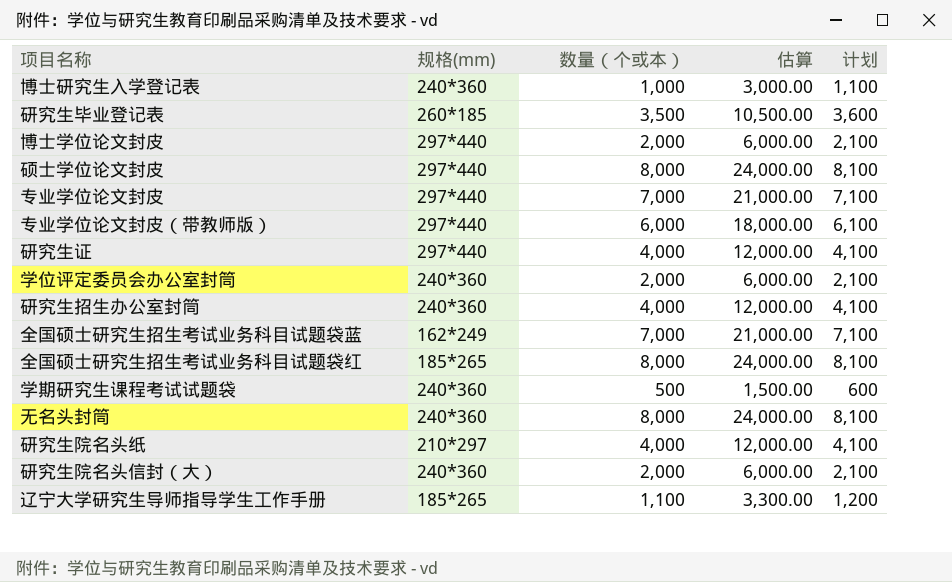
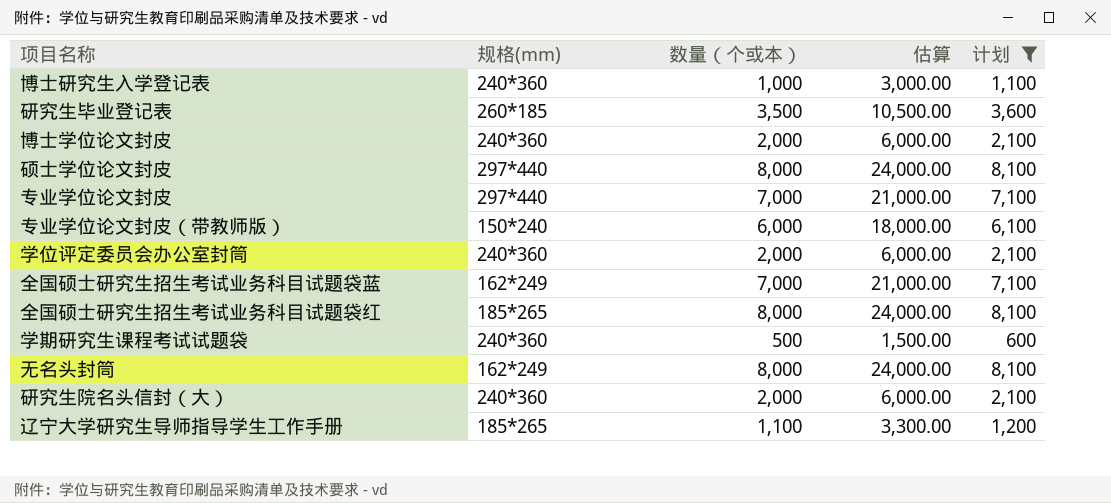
filter: none -> 计划 != 4,100
博士学位论文封皮 | 规格(mm): 297*440 -> 240*360
专业学位论文封皮（带教师版） | 规格(mm): 297*440 -> 150*240
无名头封筒 | 规格(mm): 240*360 -> 162*249

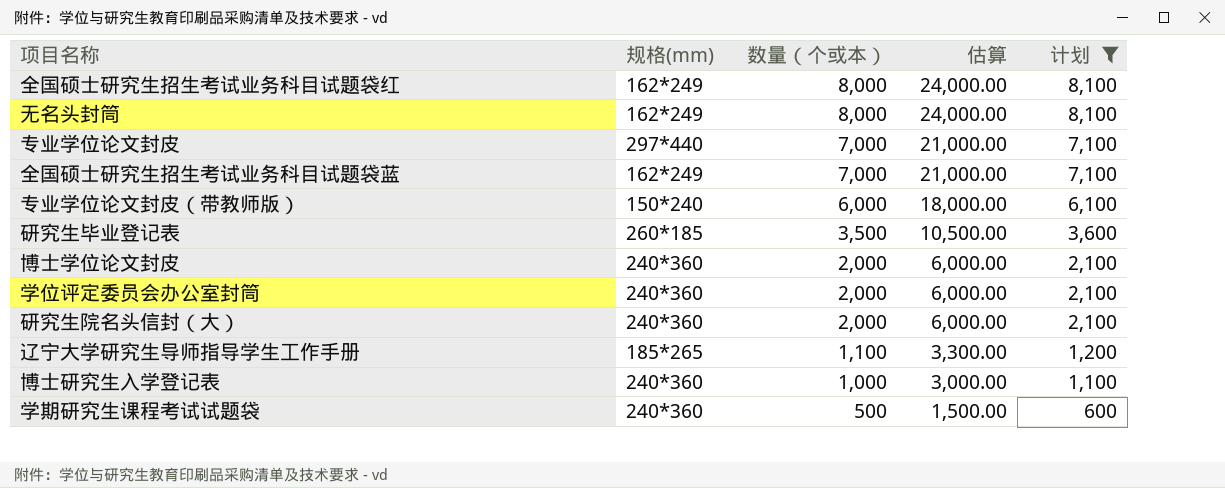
row order: none -> 数量（个或本） descending
row 硕士学位论文封皮: 297*440 | 8,000 | 24,000.00 | 8,100 -> none
全国硕士研究生招生考试业务科目试题袋红 | 规格(mm): 185*265 -> 162*249

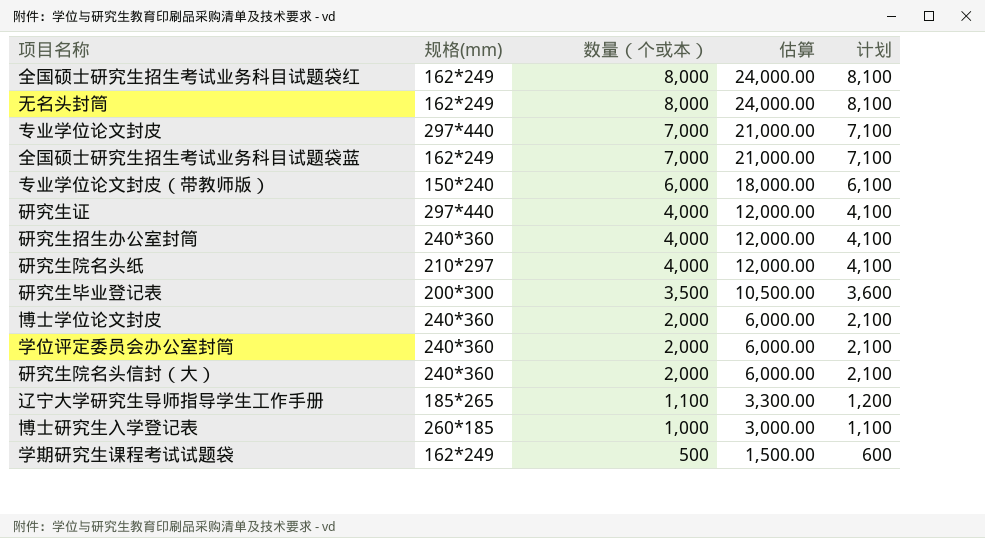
filter: 计划 != 4,100 -> none
研究生毕业登记表 | 规格(mm): 260*185 -> 200*300
博士研究生入学登记表 | 规格(mm): 240*360 -> 260*185
学期研究生课程考试试题袋 | 规格(mm): 240*360 -> 162*249

